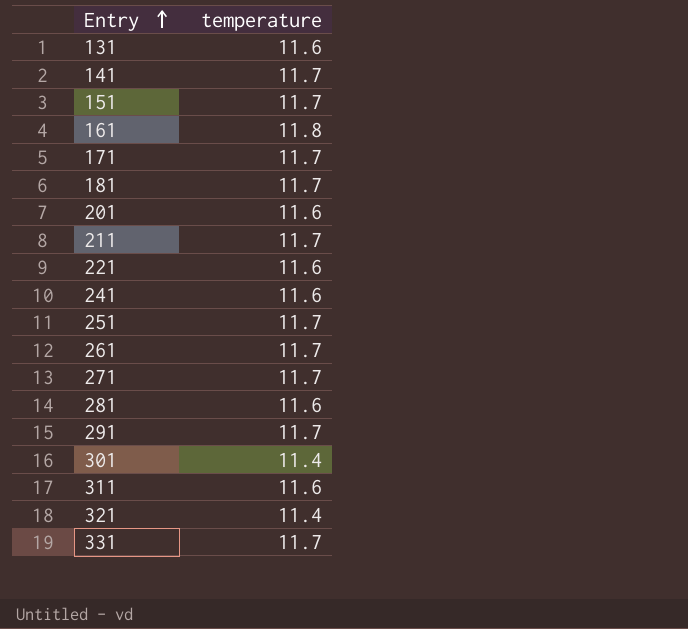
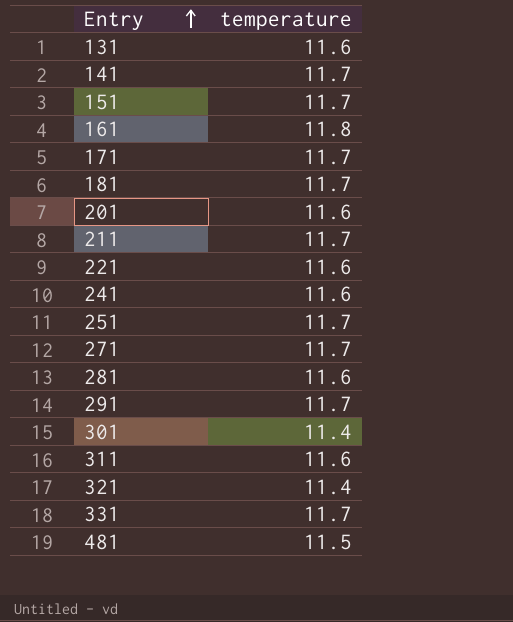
row 261: 11.7 -> none
row 481: none -> 11.5

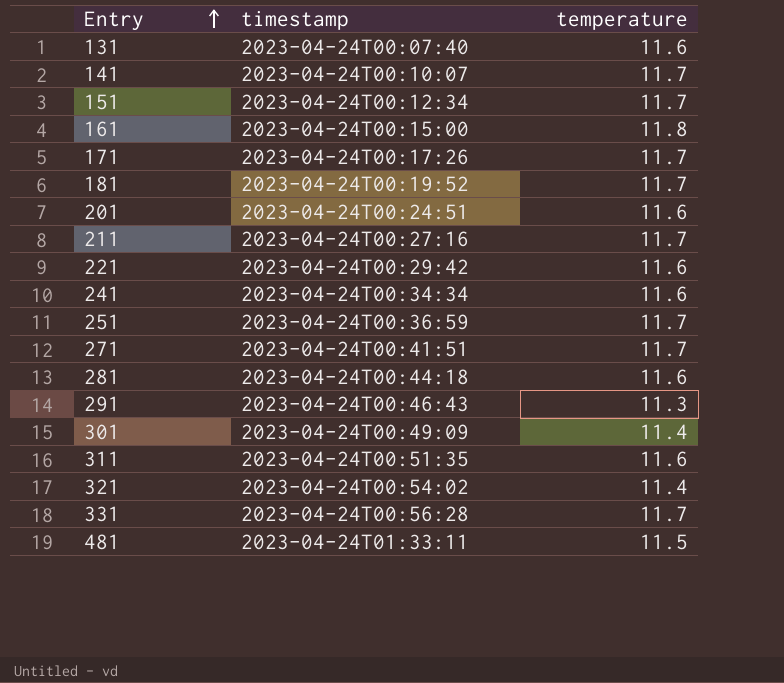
column timestamp | position: none -> 2
291 | temperature: 11.7 -> 11.3

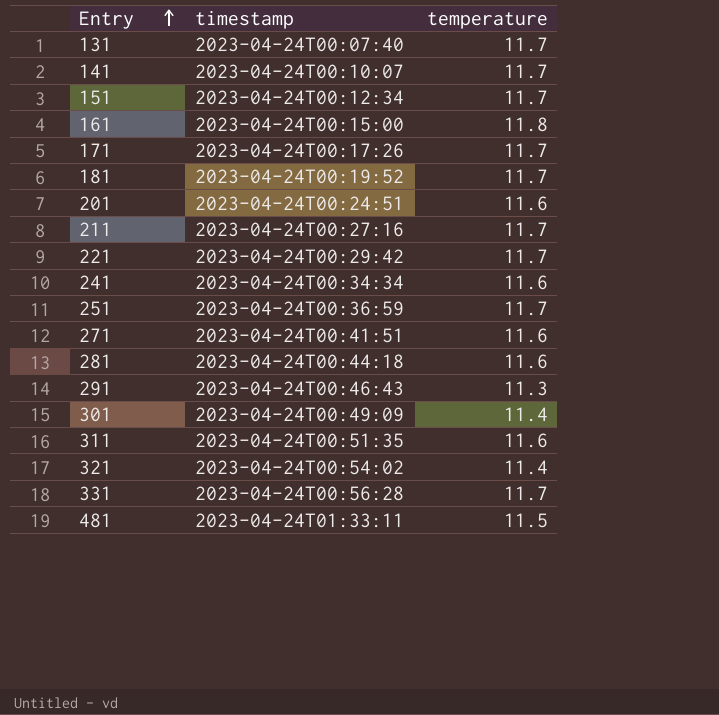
131 | temperature: 11.6 -> 11.7
221 | temperature: 11.6 -> 11.7
271 | temperature: 11.7 -> 11.6

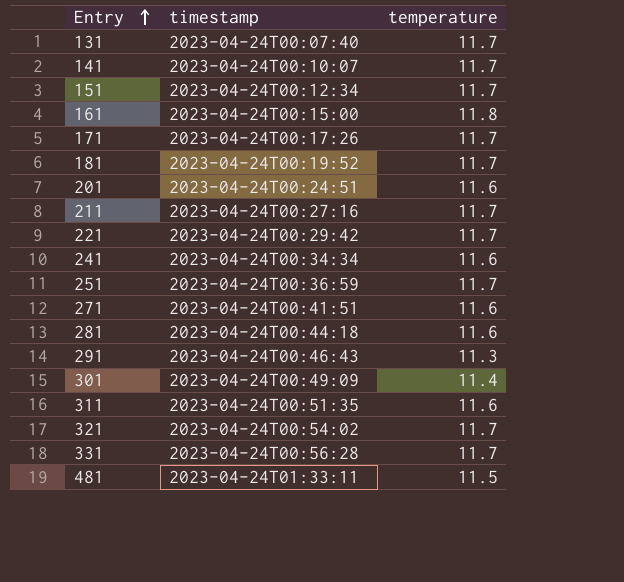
321 | temperature: 11.4 -> 11.7

